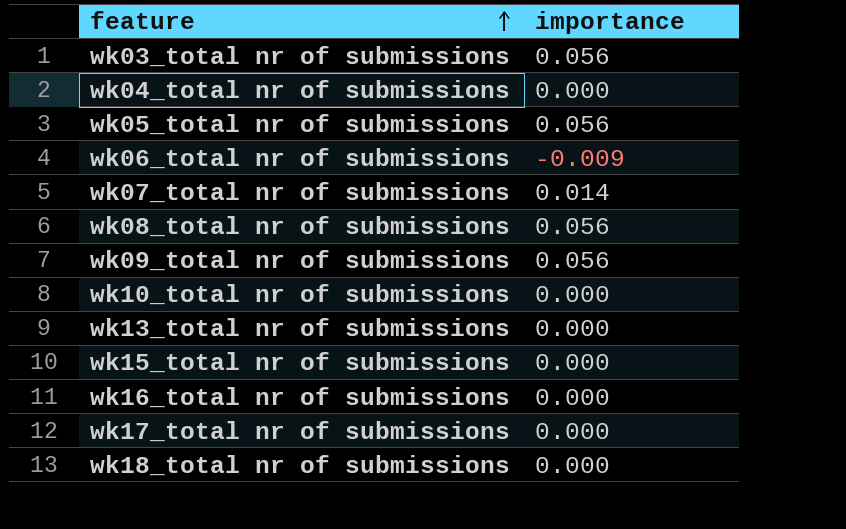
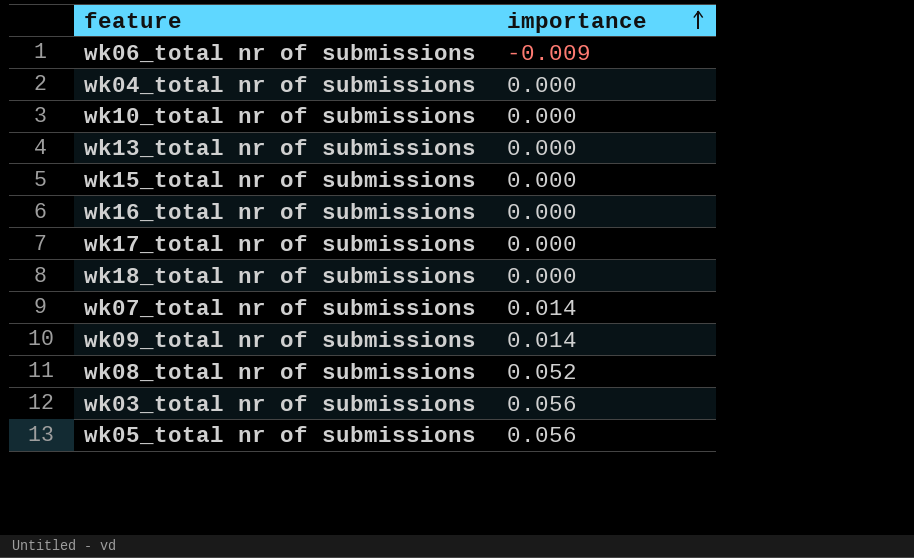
row order: feature ascending -> importance ascending
wk09_total nr of submissions | importance: 0.056 -> 0.014
wk08_total nr of submissions | importance: 0.056 -> 0.052

